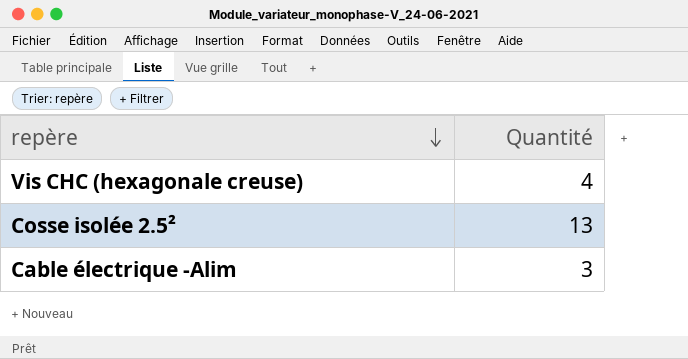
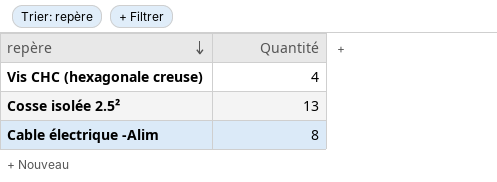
Cable électrique -Alim | Quantité: 3 -> 8

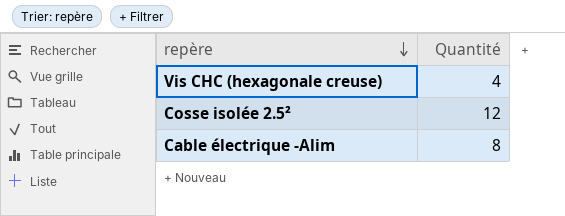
Cosse isolée 2.5² | Quantité: 13 -> 12

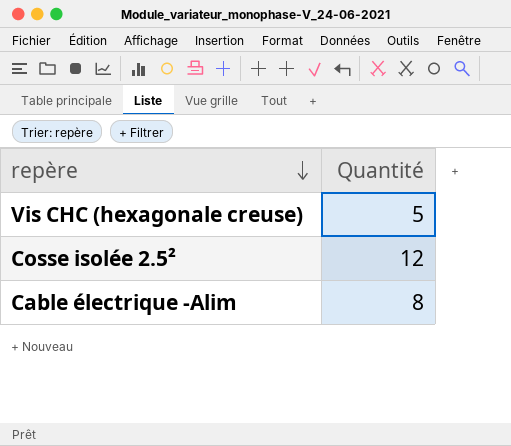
Vis CHC (hexagonale creuse) | Quantité: 4 -> 5

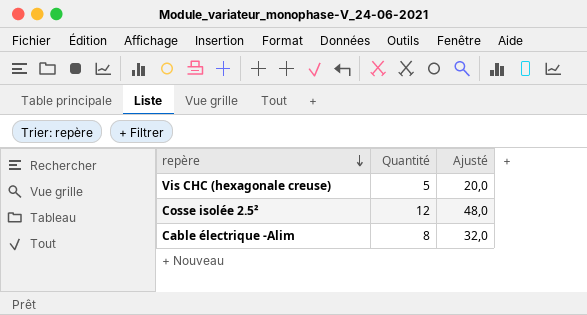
column Ajusté | formula: none -> [Quantité] * 4

